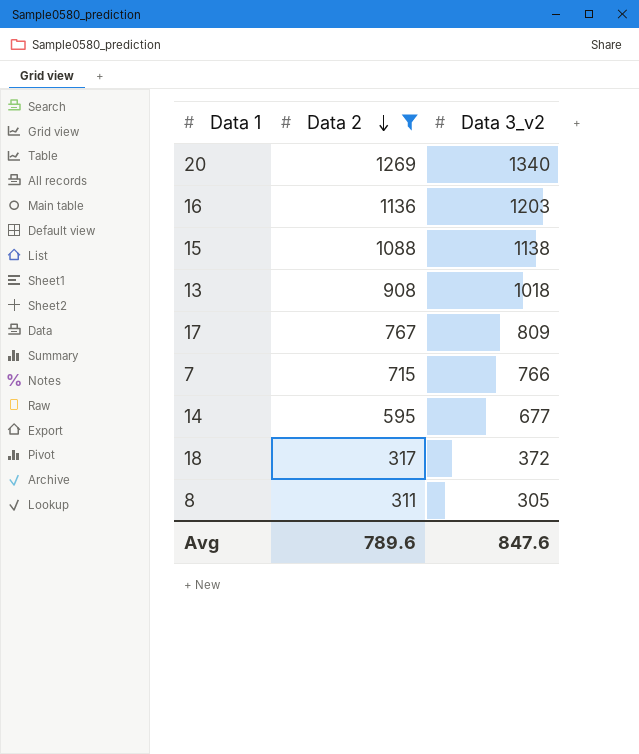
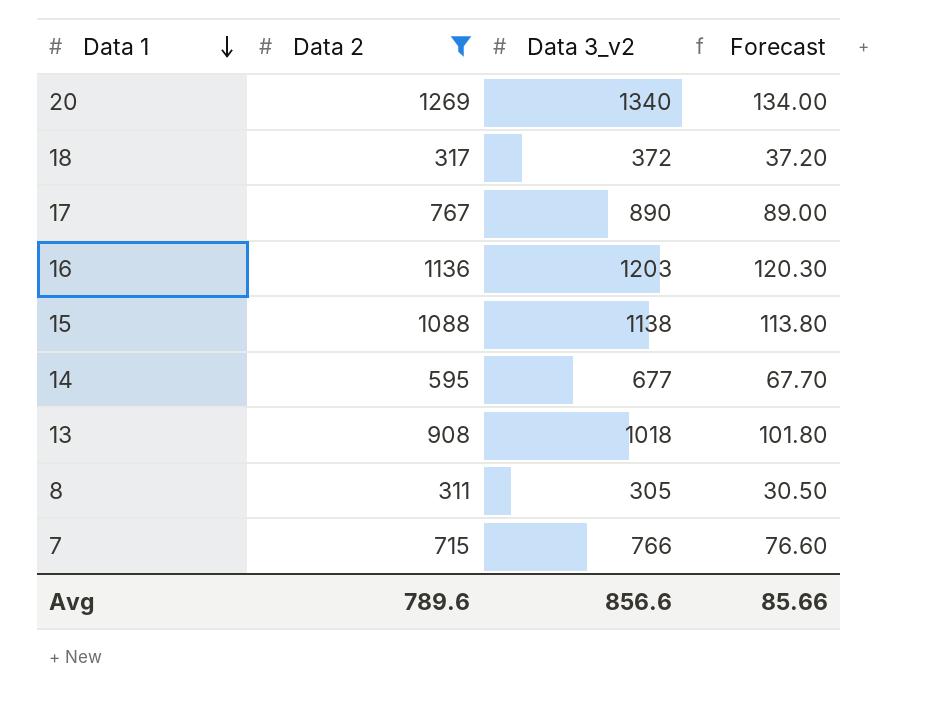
row order: Data 2 descending -> Data 1 descending
column Forecast | formula: none -> [Data 3_v2] * 0.1
17 | Data 3_v2: 809 -> 890
Avg | Data 3_v2: 847.6 -> 856.6

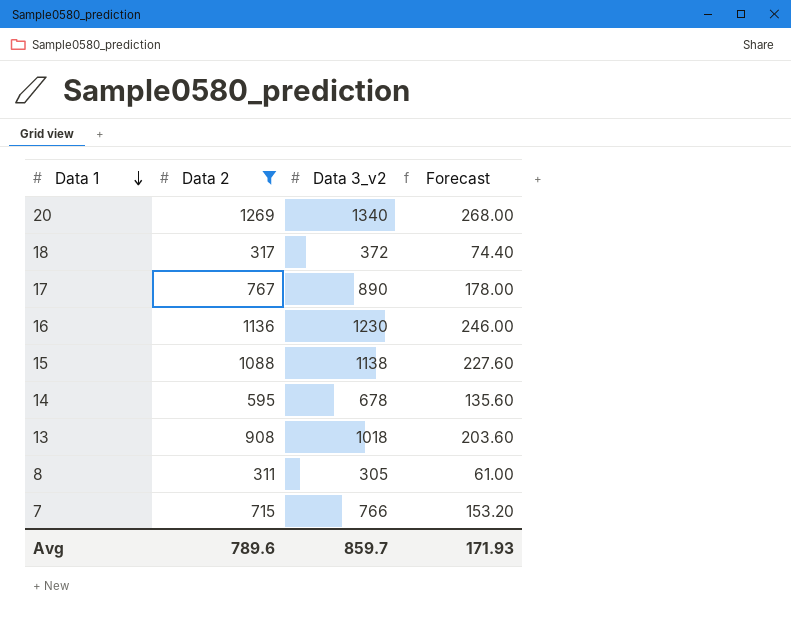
column Forecast | formula: [Data 3_v2] * 0.1 -> [Data 3_v2] * 0.2
16 | Data 3_v2: 1203 -> 1230
14 | Data 3_v2: 677 -> 678
Avg | Data 3_v2: 856.6 -> 859.7
Avg | Forecast: 85.66 -> 171.93

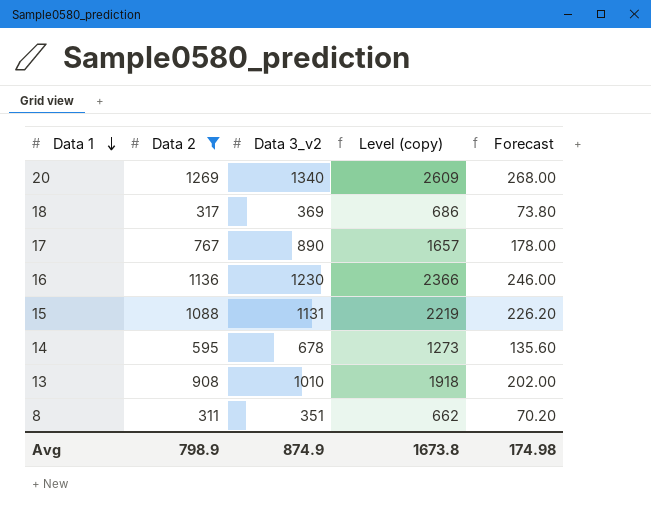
column Level (copy) | formula: none -> [Data 2] + [Data 3_v2]
row 7: 715 | 766 | 153.20 -> none
18 | Data 3_v2: 372 -> 369
18 | Forecast: 74.40 -> 73.80
15 | Data 3_v2: 1138 -> 1131
15 | Forecast: 227.60 -> 226.20
13 | Data 3_v2: 1018 -> 1010
13 | Forecast: 203.60 -> 202.00
8 | Data 3_v2: 305 -> 351
8 | Forecast: 61.00 -> 70.20
Avg | Data 2: 789.6 -> 798.9
Avg | Data 3_v2: 859.7 -> 874.9
Avg | Forecast: 171.93 -> 174.98

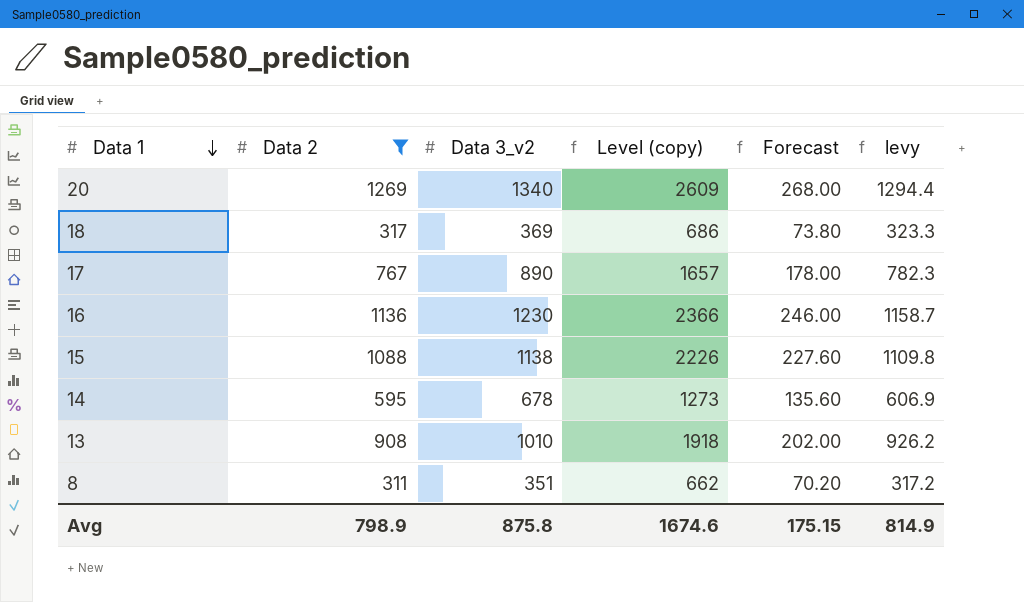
column levy | formula: none -> [Data 2] * 1.02
15 | Data 3_v2: 1131 -> 1138
15 | Level (copy): 2219 -> 2226
15 | Forecast: 226.20 -> 227.60
Avg | Data 3_v2: 874.9 -> 875.8
Avg | Level (copy): 1673.8 -> 1674.6
Avg | Forecast: 174.98 -> 175.15

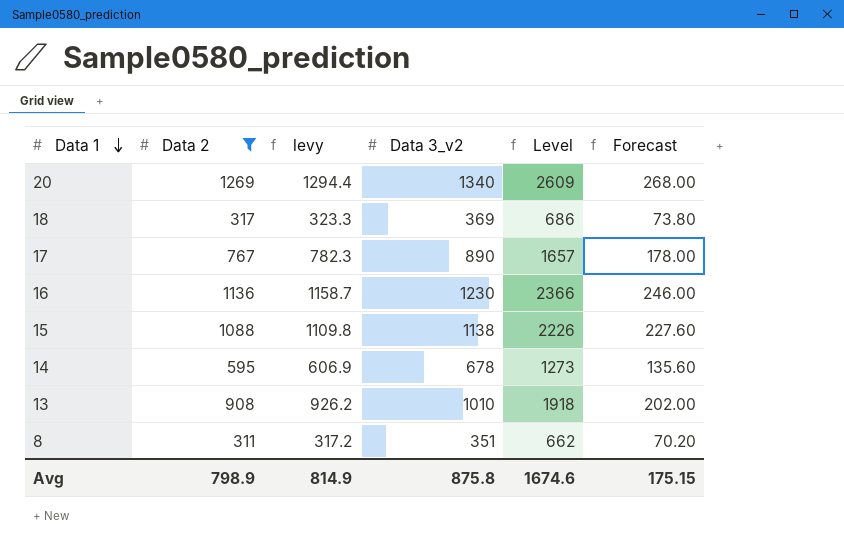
column levy | position: 6 -> 3
column name: Level (copy) -> Level

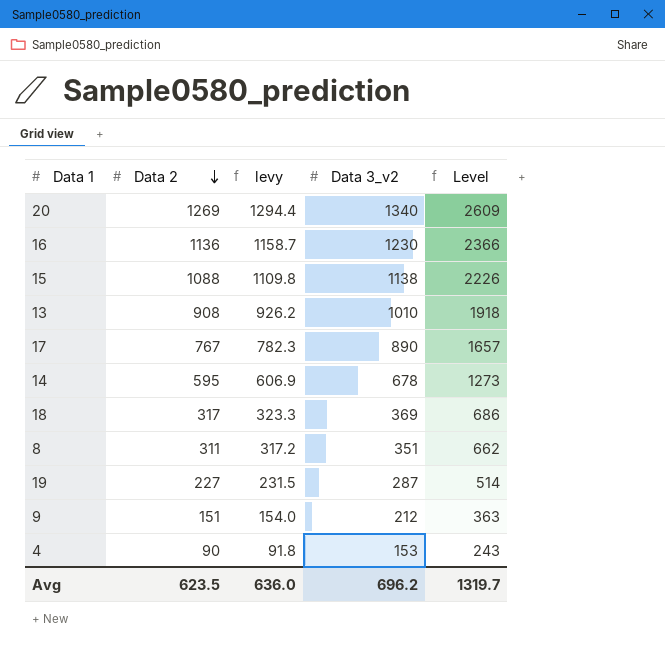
filter: Data 2 >= 311 -> none
row order: Data 1 descending -> Data 2 descending
column Forecast | formula: [Data 3_v2] * 0.2 -> none
Avg | Data 2: 798.9 -> 623.5
Avg | levy: 814.9 -> 636.0
Avg | Data 3_v2: 875.8 -> 696.2
Avg | Level: 1674.6 -> 1319.7

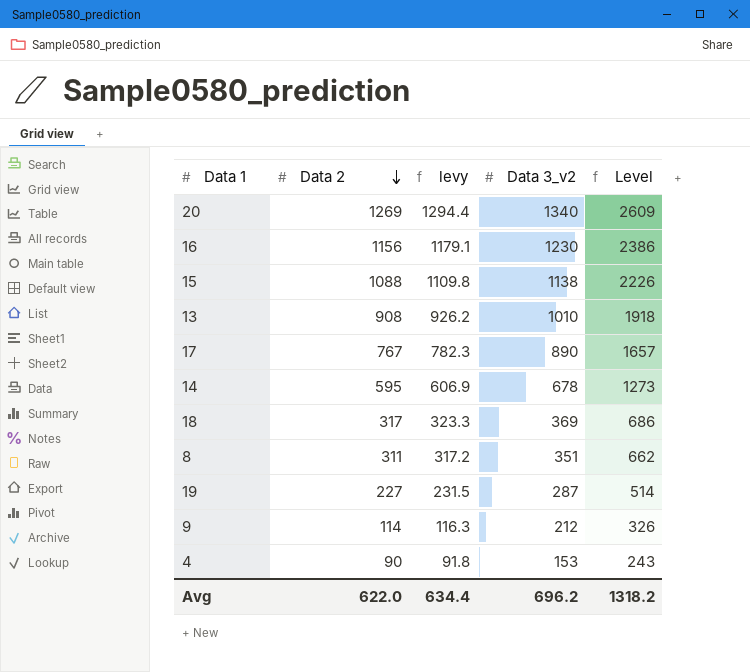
16 | Data 2: 1136 -> 1156
16 | levy: 1158.7 -> 1179.1
16 | Level: 2366 -> 2386
9 | Data 2: 151 -> 114
9 | levy: 154.0 -> 116.3
9 | Level: 363 -> 326
Avg | Data 2: 623.5 -> 622.0
Avg | levy: 636.0 -> 634.4
Avg | Level: 1319.7 -> 1318.2

